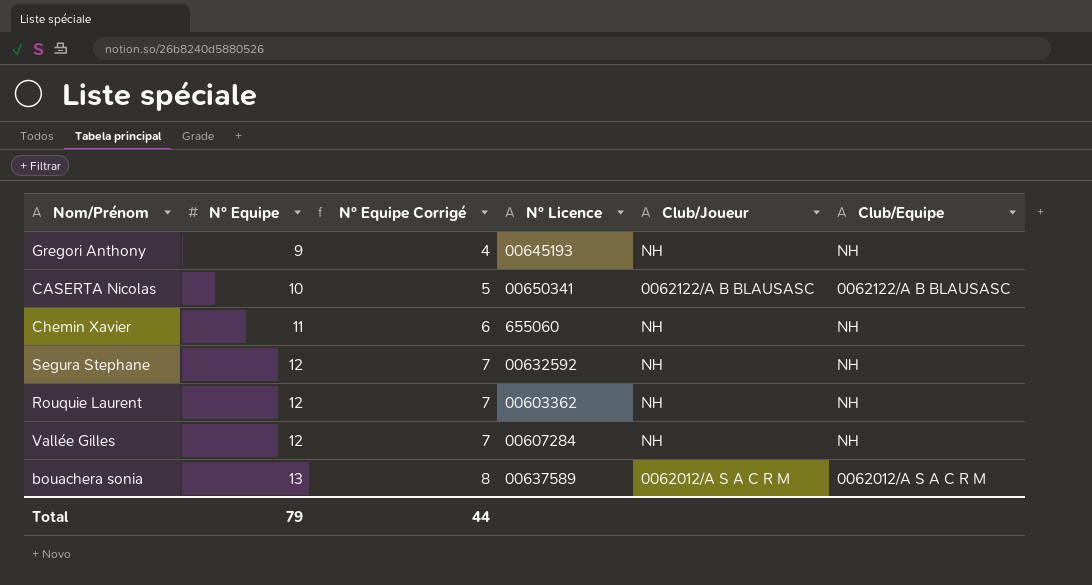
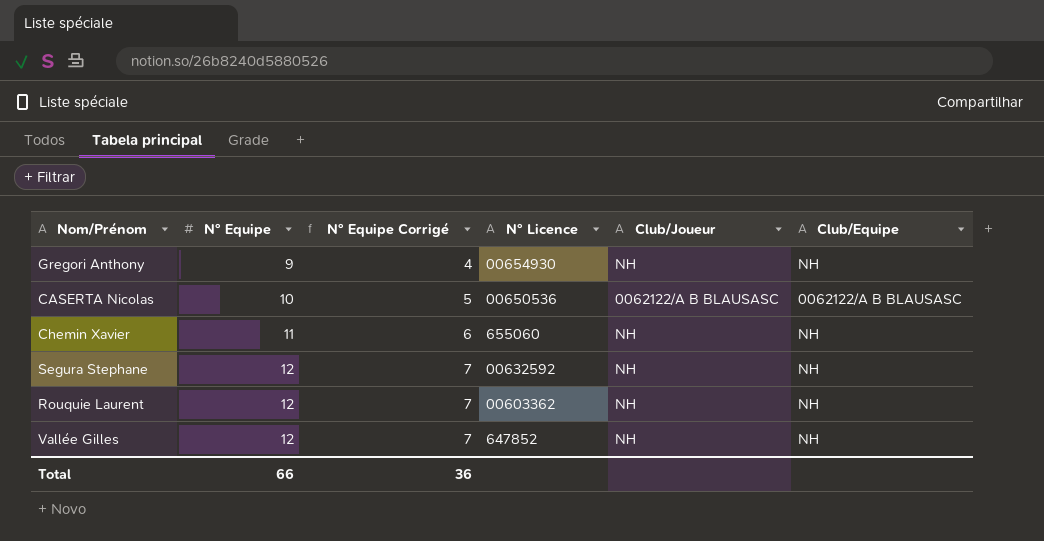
row bouachera sonia: 13 | 8 | 00637589 | 0062012/A S A C R M | 0062012/A S A C R M -> none
Gregori Anthony | N° Licence: 00645193 -> 00654930
CASERTA Nicolas | N° Licence: 00650341 -> 00650536
Vallée Gilles | N° Licence: 00607284 -> 647852
Total | N° Equipe: 79 -> 66
Total | N° Equipe Corrigé: 44 -> 36

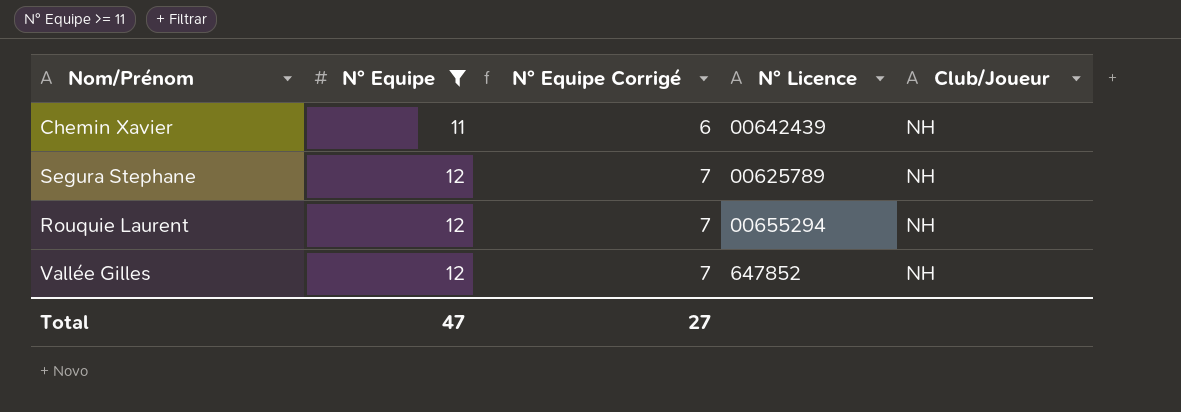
filter: none -> N° Equipe >= 11
column Club/Equipe | position: 6 -> none
Chemin Xavier | N° Licence: 655060 -> 00642439
Segura Stephane | N° Licence: 00632592 -> 00625789
Rouquie Laurent | N° Licence: 00603362 -> 00655294
Total | N° Equipe: 66 -> 47
Total | N° Equipe Corrigé: 36 -> 27

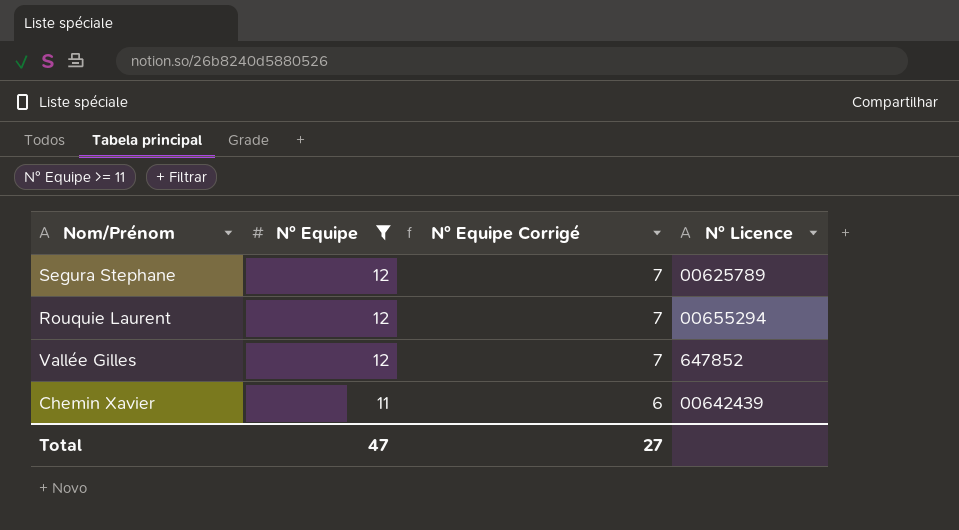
row order: N° Equipe ascending -> N° Equipe descending
column Club/Joueur | position: 5 -> none

